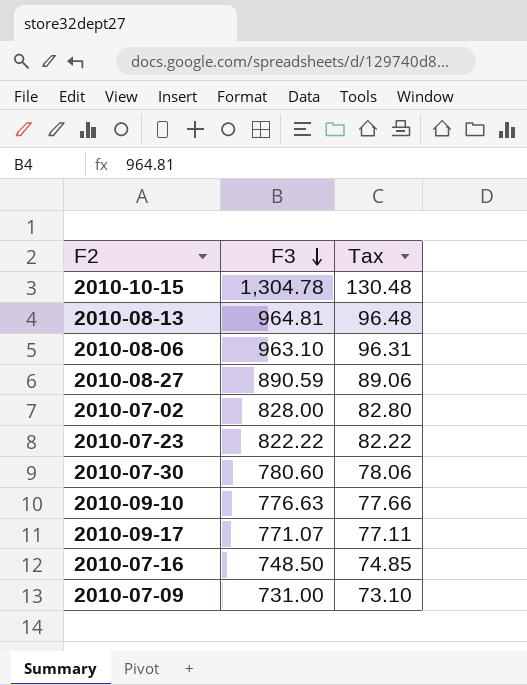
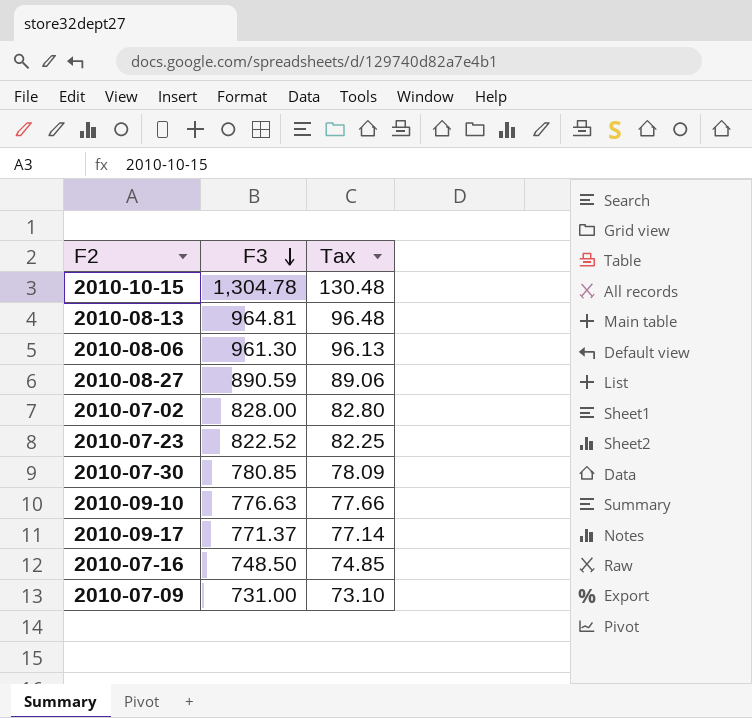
2010-08-06 | F3: 963.10 -> 961.30
2010-08-06 | Tax: 96.31 -> 96.13
2010-07-23 | F3: 822.22 -> 822.52
2010-07-23 | Tax: 82.22 -> 82.25
2010-07-30 | F3: 780.60 -> 780.85
2010-07-30 | Tax: 78.06 -> 78.09
2010-09-17 | F3: 771.07 -> 771.37
2010-09-17 | Tax: 77.11 -> 77.14

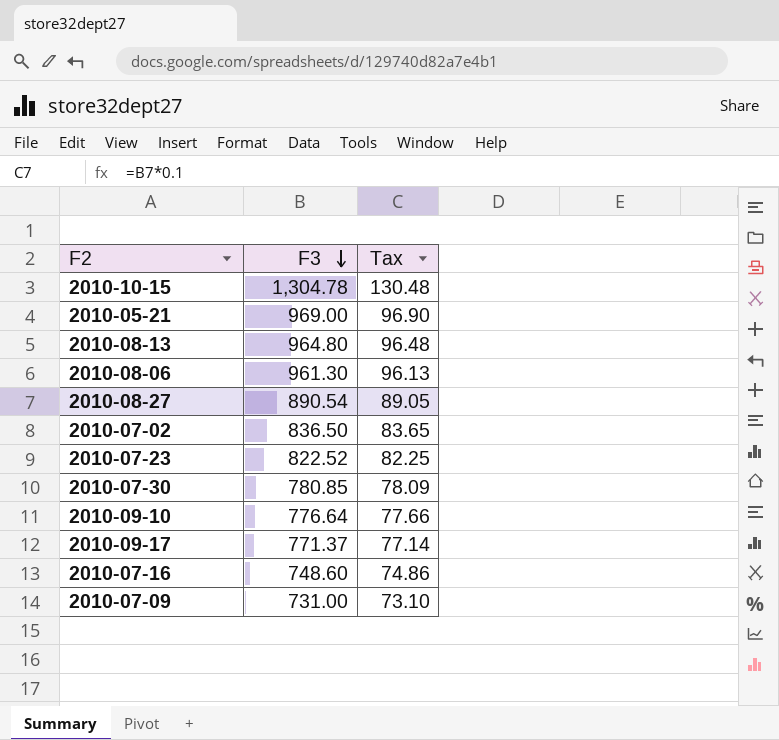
row 2010-05-21: none -> 969.00 | 96.90
2010-08-13 | F3: 964.81 -> 964.80
2010-08-27 | F3: 890.59 -> 890.54
2010-08-27 | Tax: 89.06 -> 89.05
2010-07-02 | F3: 828.00 -> 836.50
2010-07-02 | Tax: 82.80 -> 83.65
2010-09-10 | F3: 776.63 -> 776.64
2010-07-16 | F3: 748.50 -> 748.60
2010-07-16 | Tax: 74.85 -> 74.86

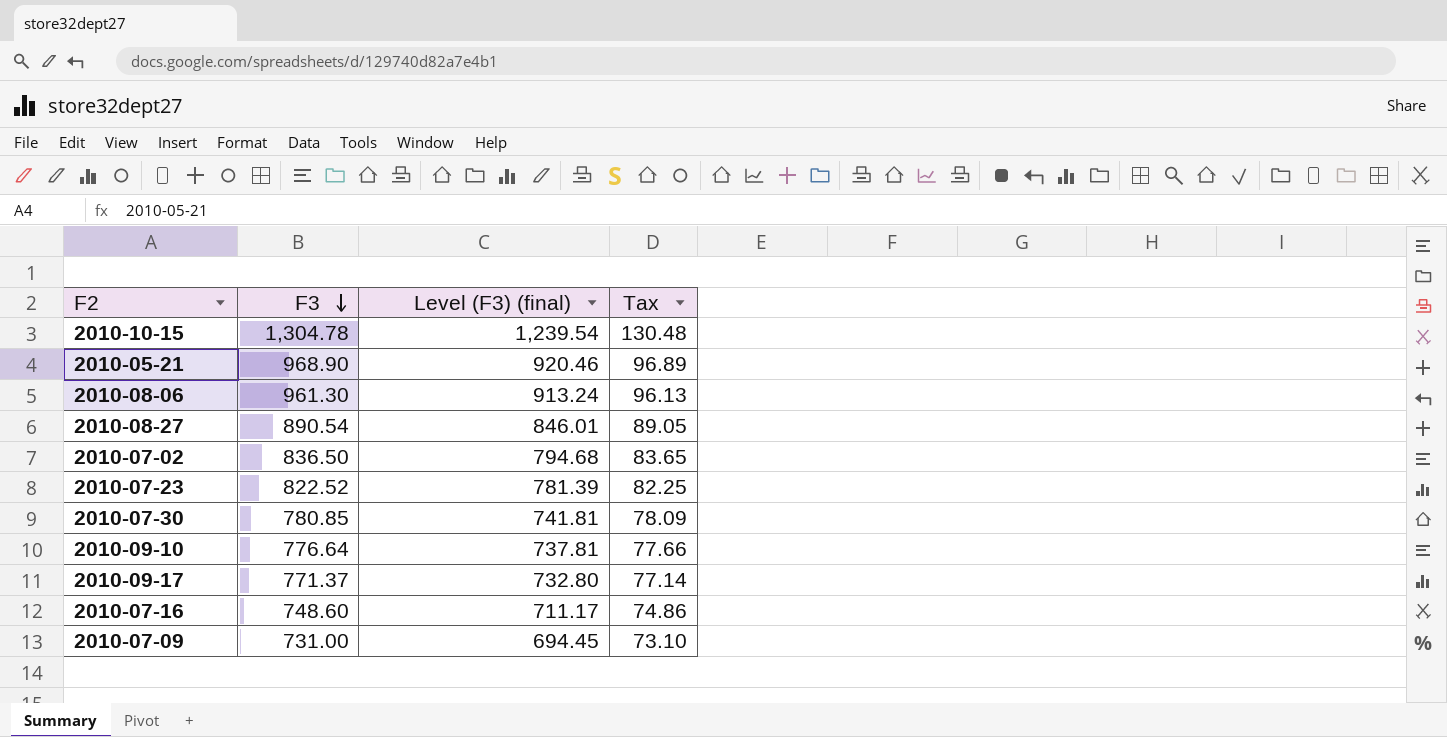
column Level (F3) (final) | formula: none -> [F3] * 0.95
row 2010-08-13: 964.80 | 96.48 -> none
2010-05-21 | F3: 969.00 -> 968.90
2010-05-21 | Tax: 96.90 -> 96.89

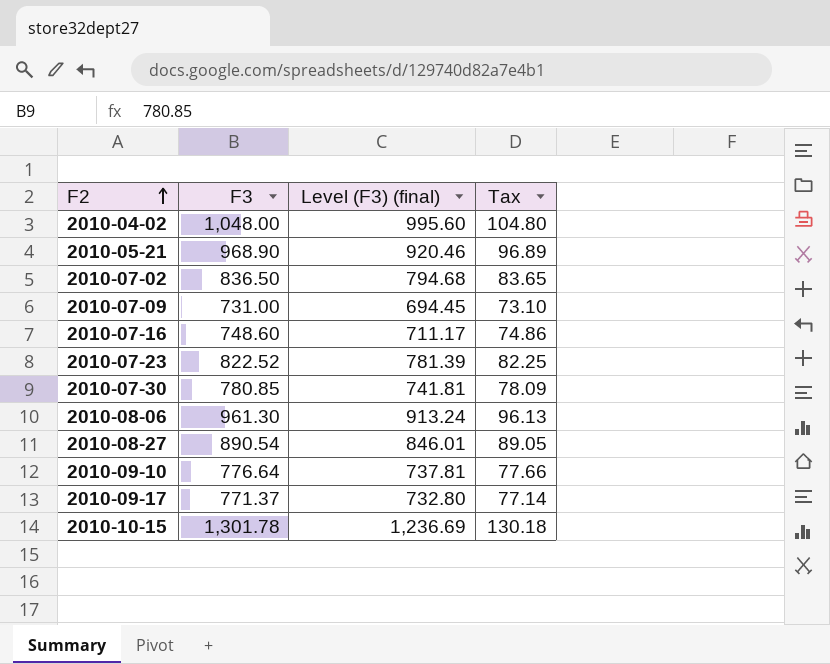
row order: F3 descending -> F2 ascending
row 2010-04-02: none -> 1,048.00 | 995.60 | 104.80
2010-10-15 | F3: 1,304.78 -> 1,301.78
2010-10-15 | Level (F3) (final): 1,239.54 -> 1,236.69
2010-10-15 | Tax: 130.48 -> 130.18

